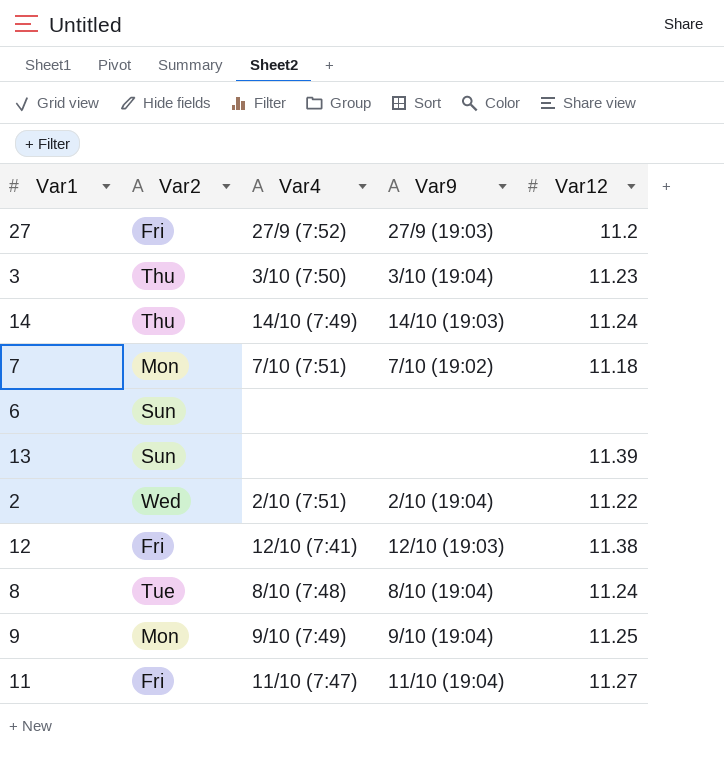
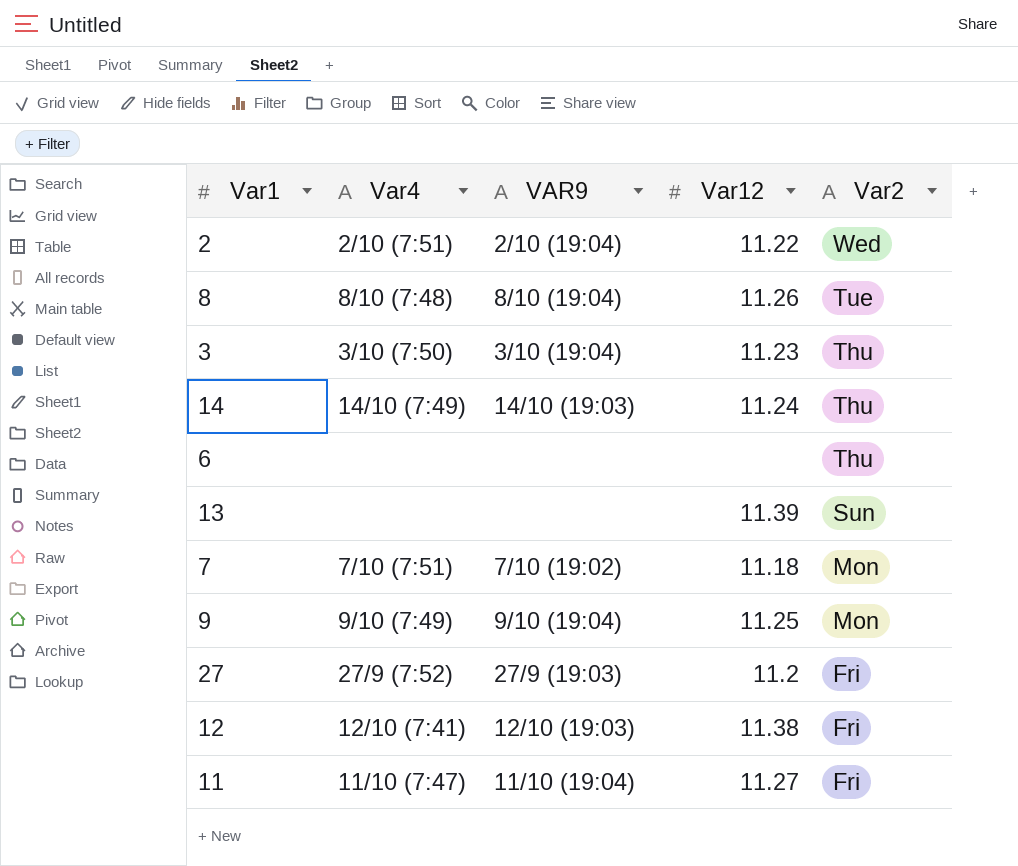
row order: none -> Var2 descending
column name: Var9 -> VAR9
column Var2 | position: 2 -> 5
8 | Var12: 11.24 -> 11.26
6 | Var2: Sun -> Thu

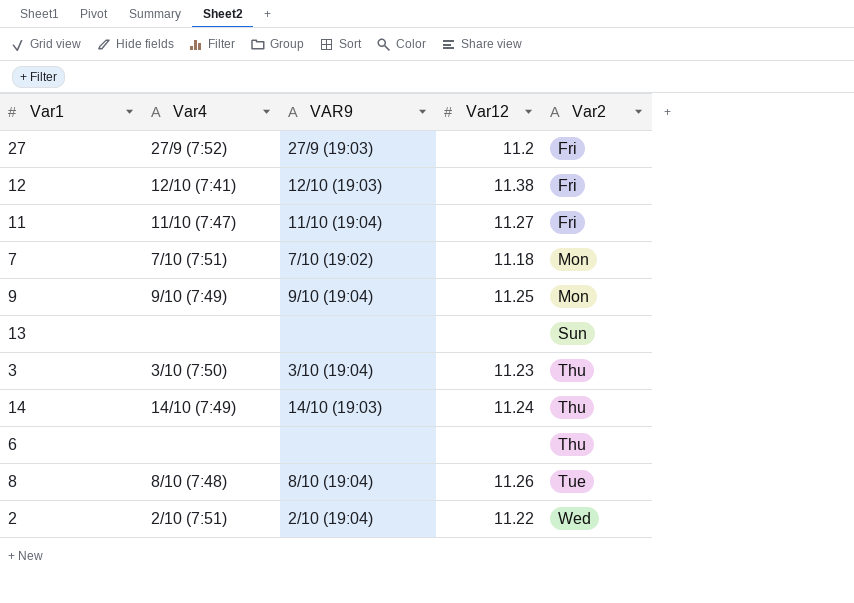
row order: Var2 descending -> Var2 ascending
13 | Var12: 11.39 -> none

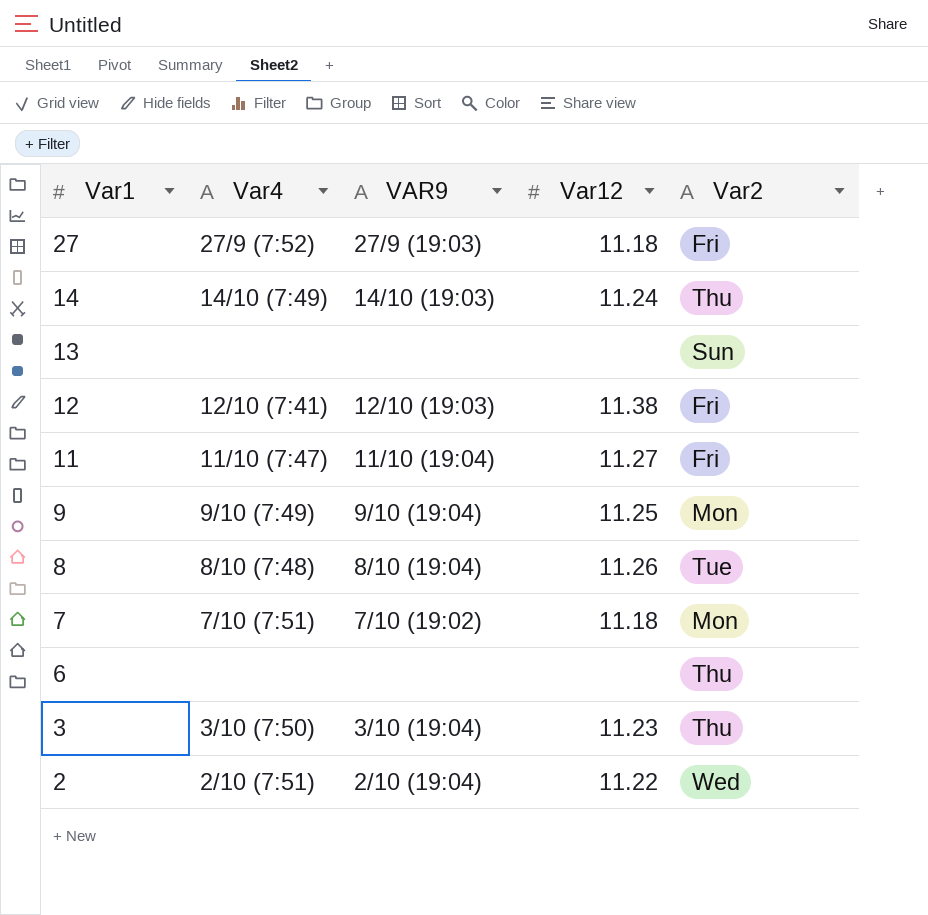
row order: Var2 ascending -> Var1 descending
27 | Var12: 11.2 -> 11.18

